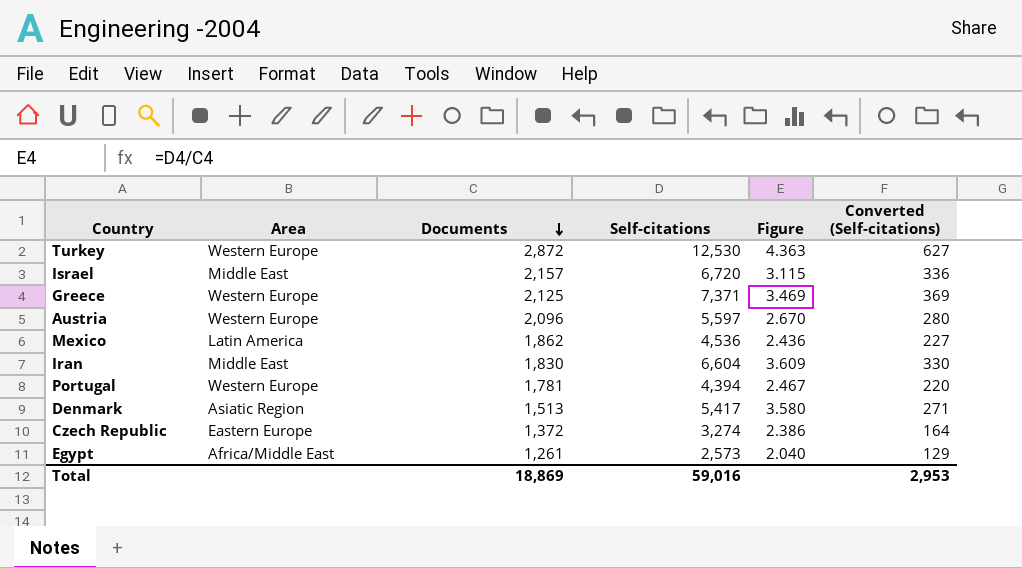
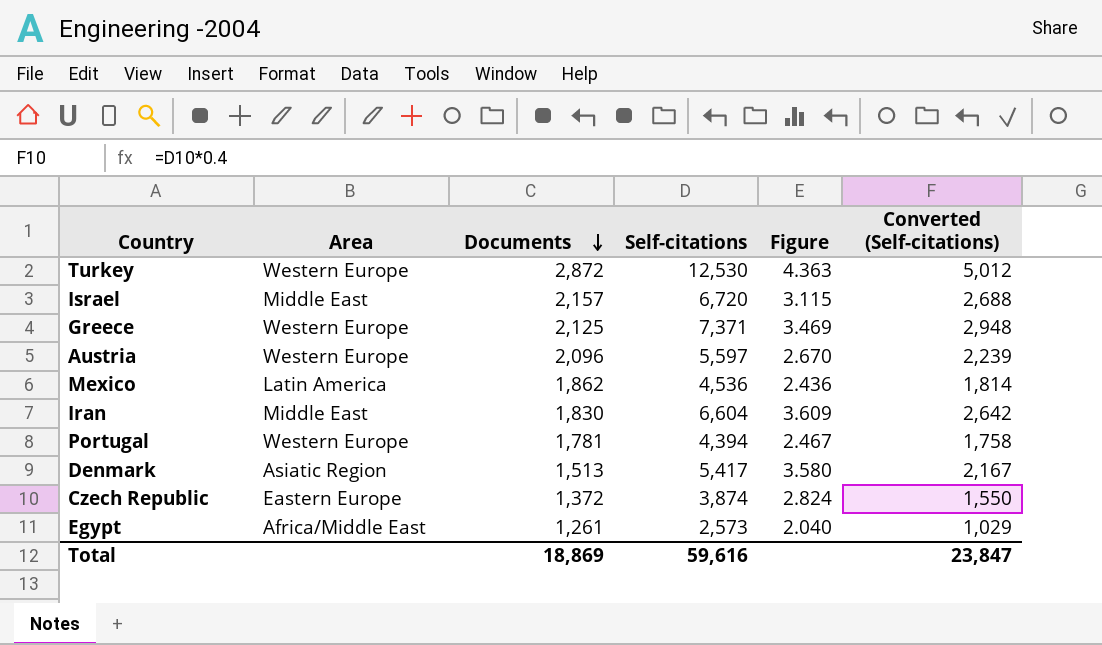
column Converted (Self-citations) | formula: [Self-citations] * 0.05 -> [Self-citations] * 0.4
Czech Republic | Self-citations: 3,274 -> 3,874
Czech Republic | Figure: 2.386 -> 2.824
Total | Self-citations: 59,016 -> 59,616
Total | Converted (Self-citations): 2,953 -> 23,847

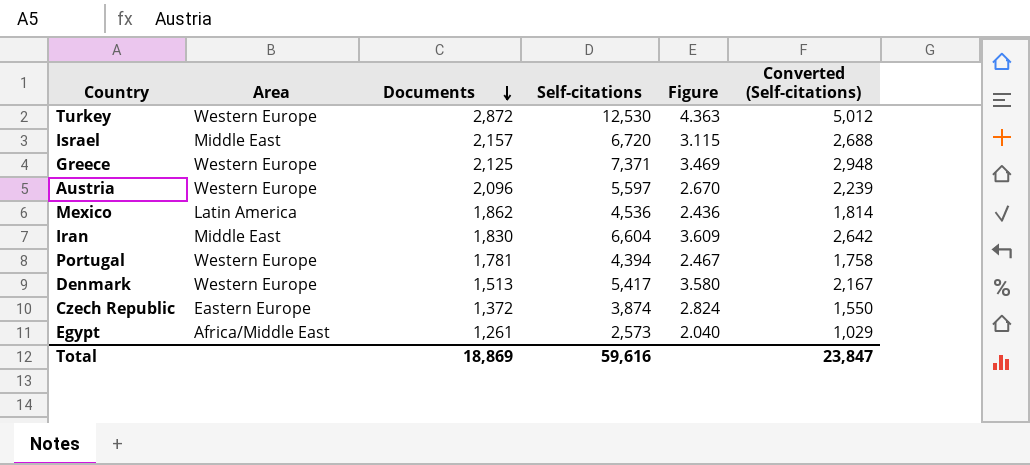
Denmark | Area: Asiatic Region -> Western Europe

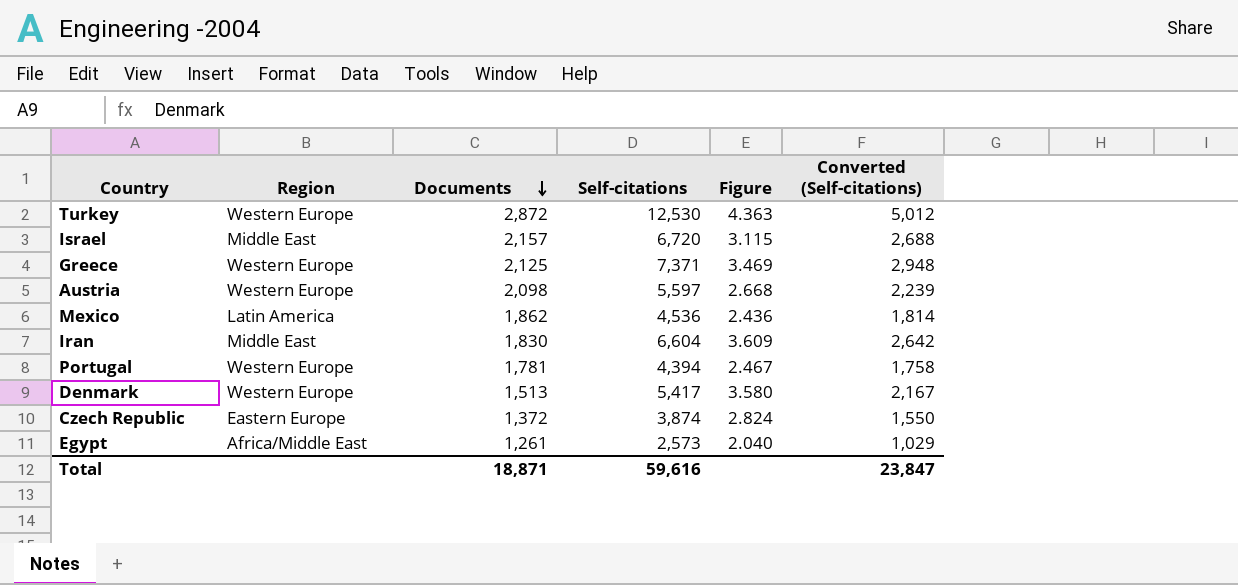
column name: Area -> Region
Austria | Documents: 2,096 -> 2,098
Austria | Figure: 2.670 -> 2.668
Total | Documents: 18,869 -> 18,871

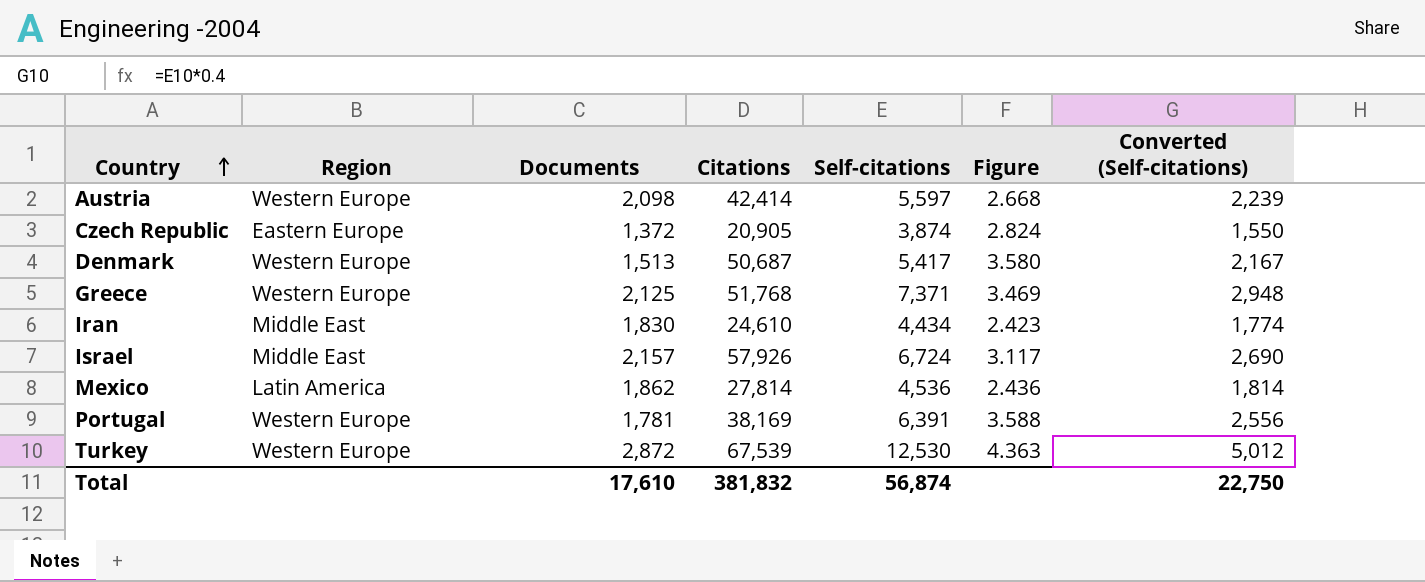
row order: Documents descending -> Country ascending
column Citations | position: none -> 4
row Egypt: Africa/Middle East | 1,261 | 2,573 | 2.040 | 1,029 -> none
Iran | Self-citations: 6,604 -> 4,434
Iran | Figure: 3.609 -> 2.423
Iran | Converted (Self-citations): 2,642 -> 1,774
Israel | Self-citations: 6,720 -> 6,724
Israel | Figure: 3.115 -> 3.117
Israel | Converted (Self-citations): 2,688 -> 2,690
Portugal | Self-citations: 4,394 -> 6,391
Portugal | Figure: 2.467 -> 3.588
Portugal | Converted (Self-citations): 1,758 -> 2,556
Total | Documents: 18,871 -> 17,610
Total | Self-citations: 59,616 -> 56,874
Total | Converted (Self-citations): 23,847 -> 22,750

